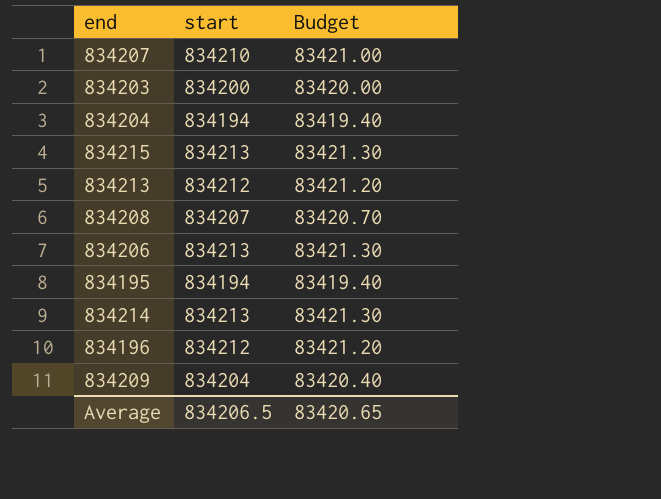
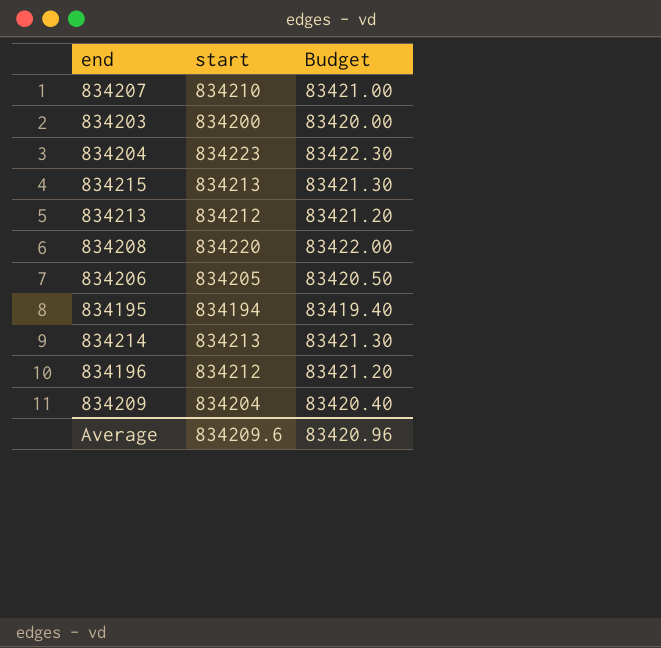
834204 | start: 834194 -> 834223
834204 | Budget: 83419.40 -> 83422.30
834208 | start: 834207 -> 834220
834208 | Budget: 83420.70 -> 83422.00
834206 | start: 834213 -> 834205
834206 | Budget: 83421.30 -> 83420.50
Average | start: 834206.5 -> 834209.6
Average | Budget: 83420.65 -> 83420.96

